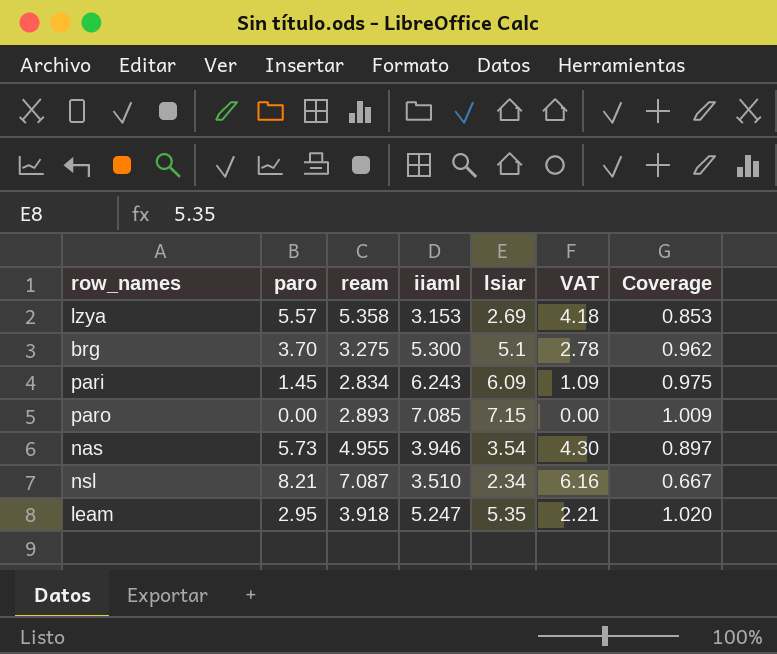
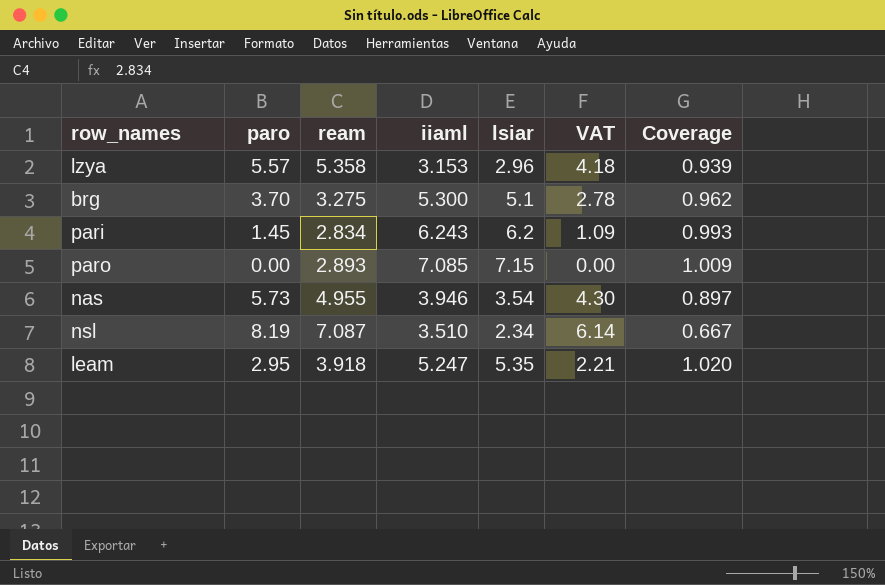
lzya | lsiar: 2.69 -> 2.96
lzya | Coverage: 0.853 -> 0.939
pari | lsiar: 6.09 -> 6.2
pari | Coverage: 0.975 -> 0.993
nsl | paro: 8.21 -> 8.19
nsl | VAT: 6.16 -> 6.14

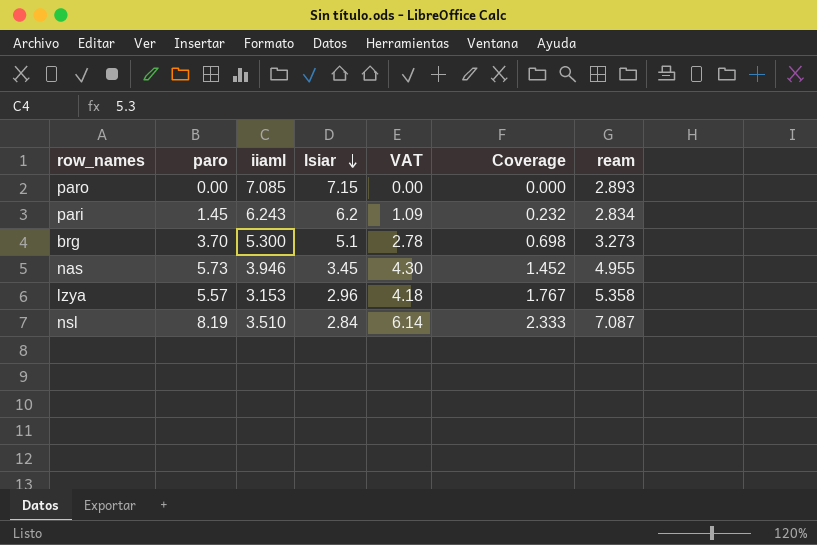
row order: none -> lsiar descending
column Coverage | formula: [lsiar] / [iiaml] -> [paro] / [iiaml]
column ream | position: 3 -> 7
row leam: 2.95 | 3.918 | 5.247 | 5.35 | 2.21 | 1.020 -> none
brg | ream: 3.275 -> 3.273
nas | lsiar: 3.54 -> 3.45
nsl | lsiar: 2.34 -> 2.84

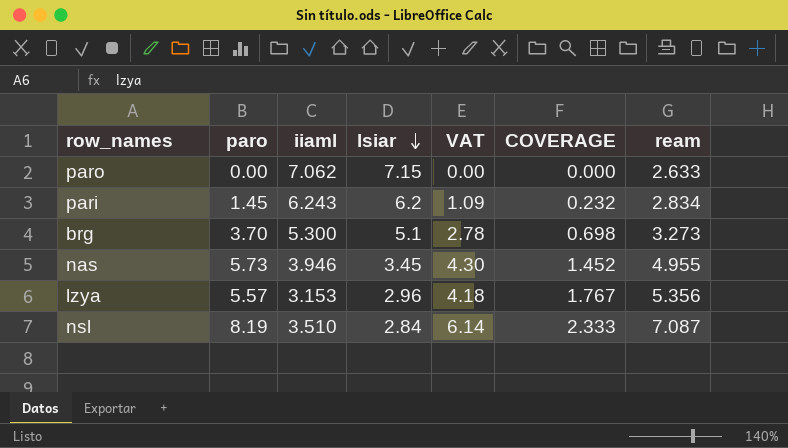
column name: Coverage -> COVERAGE
paro | iiaml: 7.085 -> 7.062
paro | ream: 2.893 -> 2.633
lzya | ream: 5.358 -> 5.356

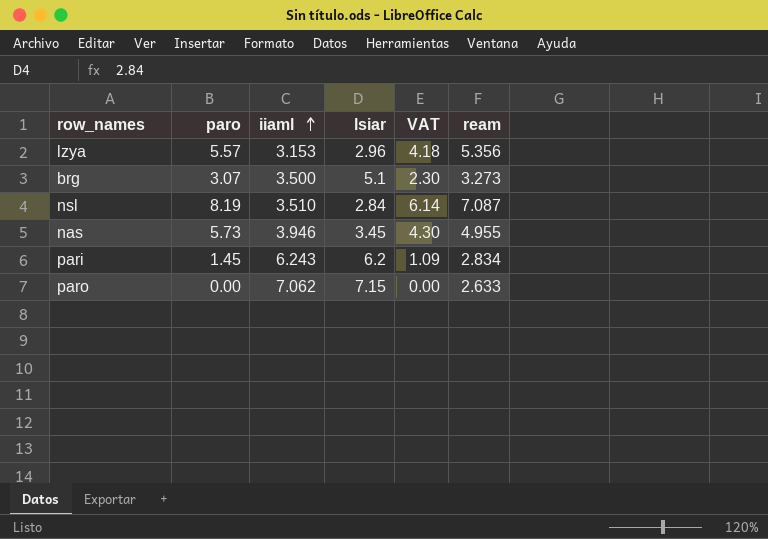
row order: lsiar descending -> iiaml ascending
column COVERAGE | formula: [paro] / [iiaml] -> none
brg | paro: 3.70 -> 3.07
brg | iiaml: 5.300 -> 3.500
brg | VAT: 2.78 -> 2.30

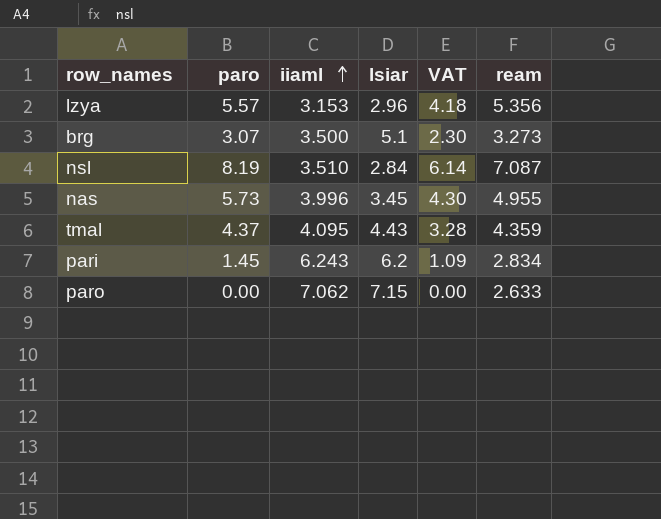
nas | iiaml: 3.946 -> 3.996
row tmal: none -> 4.37 | 4.095 | 4.43 | 3.28 | 4.359

